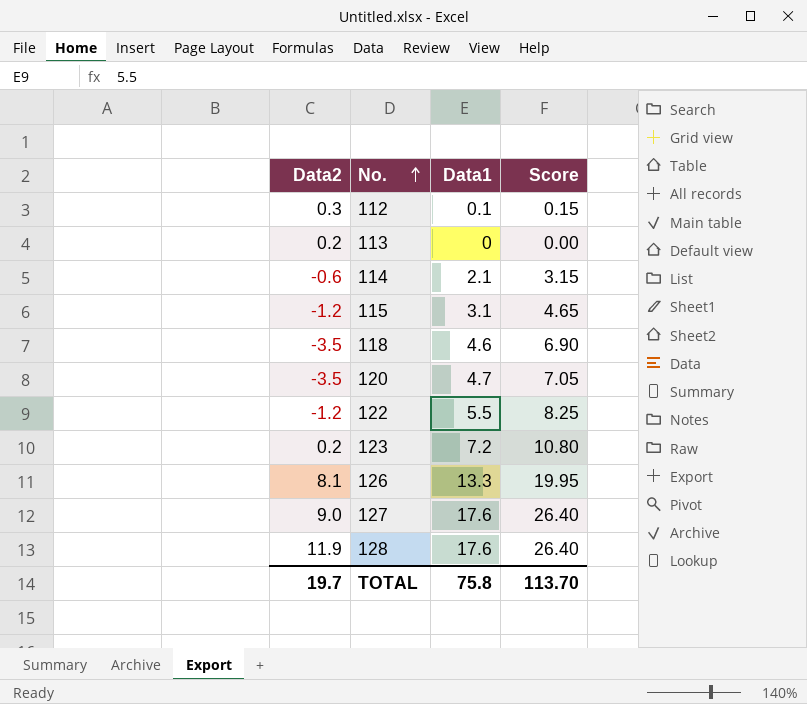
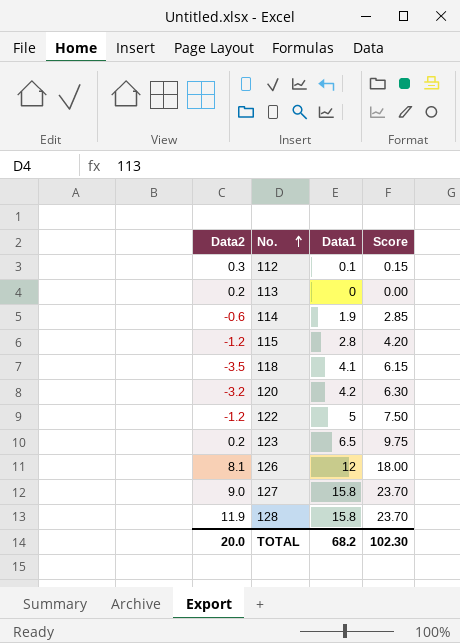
114 | Data1: 2.1 -> 1.9
114 | Score: 3.15 -> 2.85
115 | Data1: 3.1 -> 2.8
115 | Score: 4.65 -> 4.20
118 | Data1: 4.6 -> 4.1
118 | Score: 6.90 -> 6.15
120 | Data2: -3.5 -> -3.2
120 | Data1: 4.7 -> 4.2
120 | Score: 7.05 -> 6.30
122 | Data1: 5.5 -> 5
122 | Score: 8.25 -> 7.50
123 | Data1: 7.2 -> 6.5
123 | Score: 10.80 -> 9.75
126 | Data1: 13.3 -> 12
126 | Score: 19.95 -> 18.00
127 | Data1: 17.6 -> 15.8
127 | Score: 26.40 -> 23.70
128 | Data1: 17.6 -> 15.8
128 | Score: 26.40 -> 23.70
TOTAL | Data2: 19.7 -> 20.0
TOTAL | Data1: 75.8 -> 68.2
TOTAL | Score: 113.70 -> 102.30

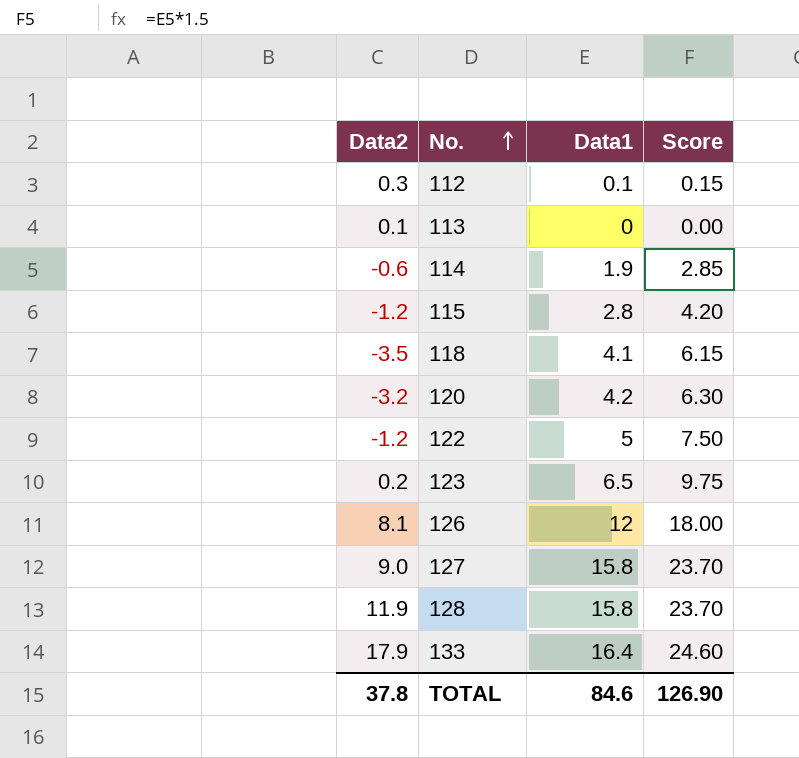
113 | Data2: 0.2 -> 0.1
row 133: none -> 17.9 | 16.4 | 24.60
TOTAL | Data2: 20.0 -> 37.8
TOTAL | Data1: 68.2 -> 84.6
TOTAL | Score: 102.30 -> 126.90

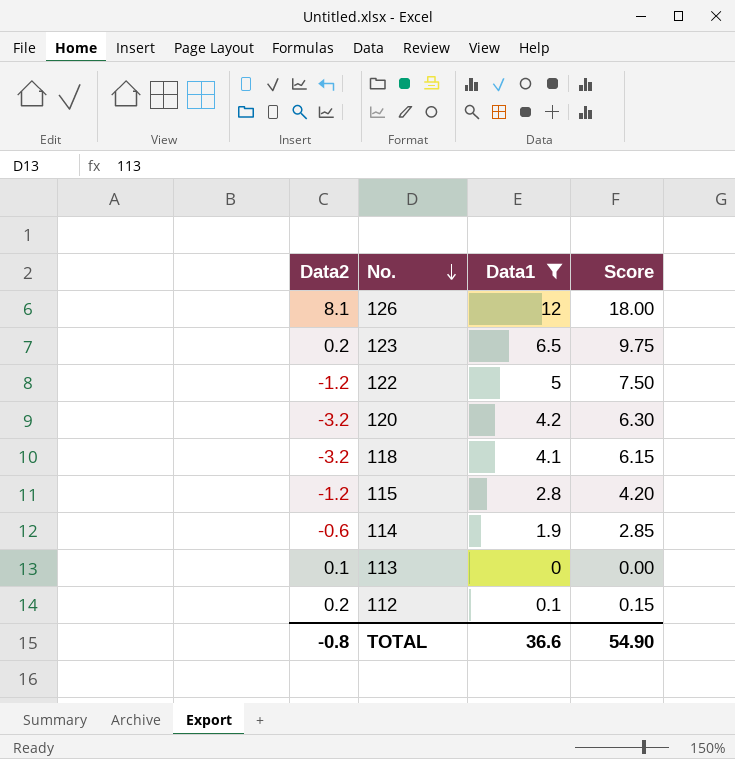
filter: none -> Data1 <= 12
row order: No. ascending -> No. descending
118 | Data2: -3.5 -> -3.2
112 | Data2: 0.3 -> 0.2
TOTAL | Data2: 37.8 -> -0.8
TOTAL | Data1: 84.6 -> 36.6
TOTAL | Score: 126.90 -> 54.90

